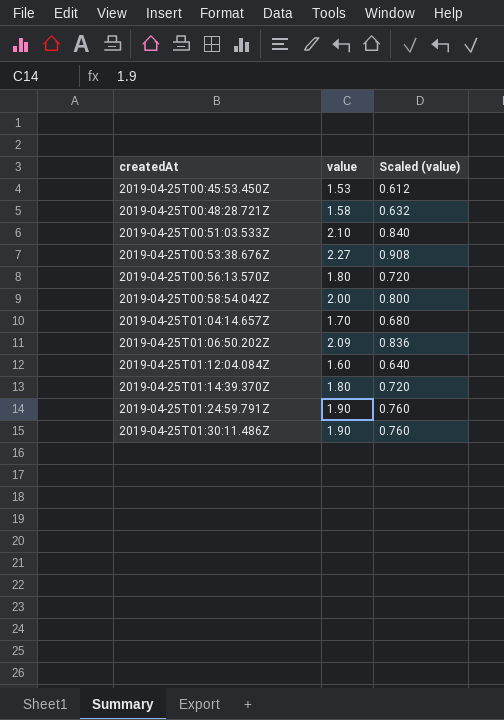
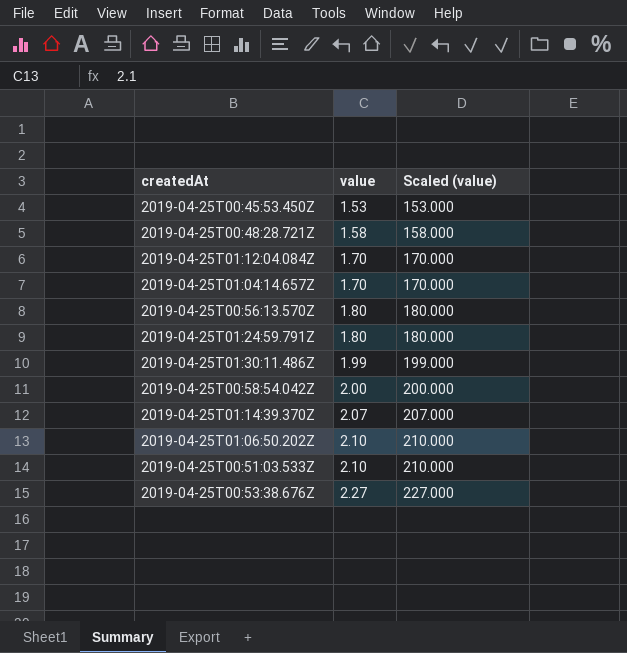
row order: createdAt ascending -> value ascending
column Scaled (value) | formula: [value] * 0.4 -> [value] * 100
2019-04-25T01:12:04.084Z | value: 1.60 -> 1.70
2019-04-25T01:24:59.791Z | value: 1.90 -> 1.80
2019-04-25T01:30:11.486Z | value: 1.90 -> 1.99
2019-04-25T01:14:39.370Z | value: 1.80 -> 2.07
2019-04-25T01:06:50.202Z | value: 2.09 -> 2.10

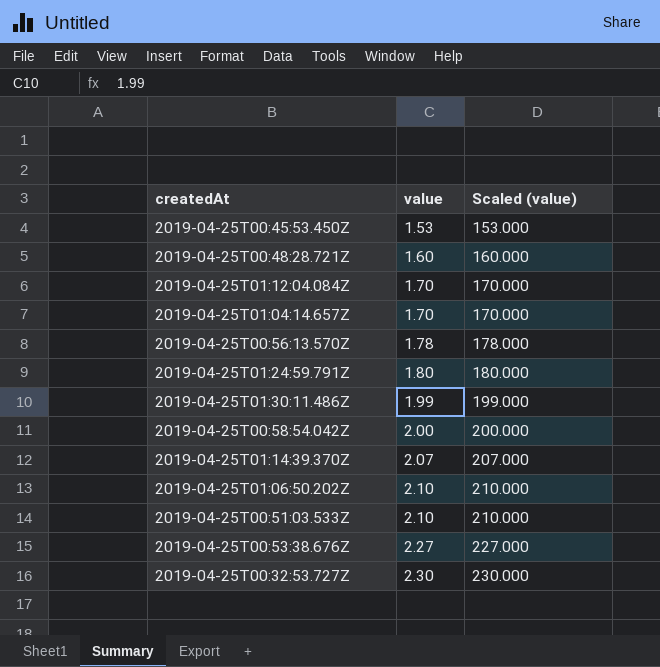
2019-04-25T00:48:28.721Z | value: 1.58 -> 1.60
2019-04-25T00:48:28.721Z | Scaled (value): 158.000 -> 160.000
2019-04-25T00:56:13.570Z | value: 1.80 -> 1.78
2019-04-25T00:56:13.570Z | Scaled (value): 180.000 -> 178.000
row 2019-04-25T00:32:53.727Z: none -> 2.30 | 230.000

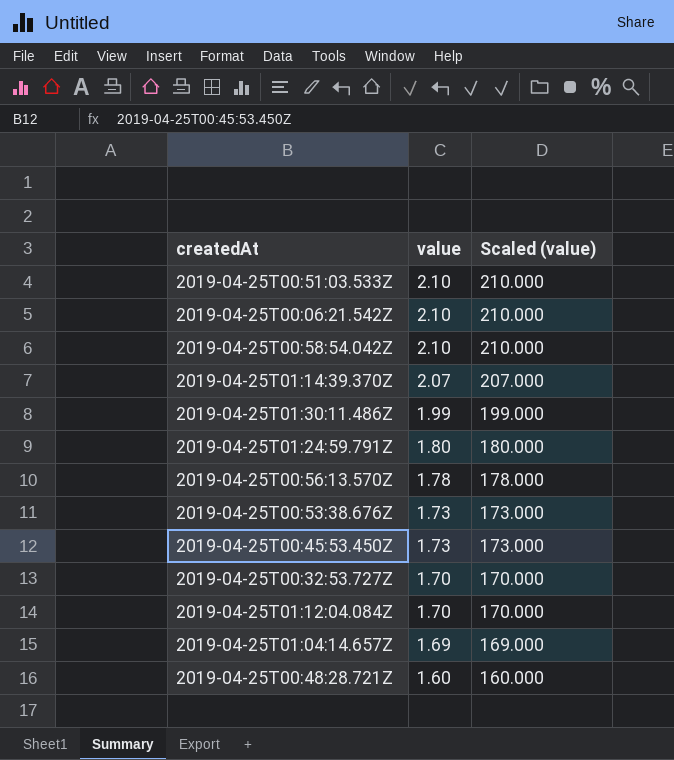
row order: value ascending -> value descending
row 2019-04-25T01:06:50.202Z: 2.10 | 210.000 -> none
row 2019-04-25T00:06:21.542Z: none -> 2.10 | 210.000
2019-04-25T00:58:54.042Z | value: 2.00 -> 2.10
2019-04-25T00:58:54.042Z | Scaled (value): 200.000 -> 210.000
2019-04-25T00:53:38.676Z | value: 2.27 -> 1.73
2019-04-25T00:53:38.676Z | Scaled (value): 227.000 -> 173.000
2019-04-25T00:45:53.450Z | value: 1.53 -> 1.73
2019-04-25T00:45:53.450Z | Scaled (value): 153.000 -> 173.000
2019-04-25T00:32:53.727Z | value: 2.30 -> 1.70
2019-04-25T00:32:53.727Z | Scaled (value): 230.000 -> 170.000
2019-04-25T01:04:14.657Z | value: 1.70 -> 1.69
2019-04-25T01:04:14.657Z | Scaled (value): 170.000 -> 169.000

